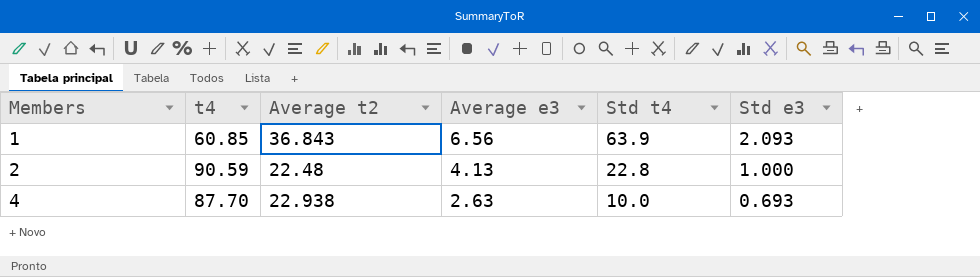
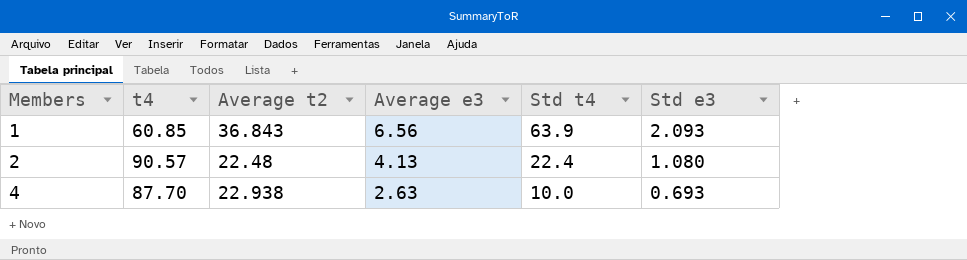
2 | t4: 90.59 -> 90.57
2 | Std t4: 22.8 -> 22.4
2 | Std e3: 1.000 -> 1.080

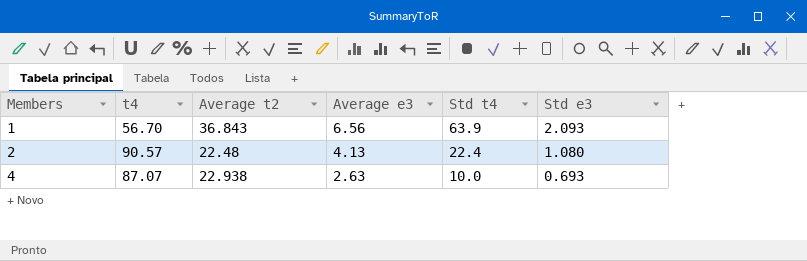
1 | t4: 60.85 -> 56.70
4 | t4: 87.70 -> 87.07

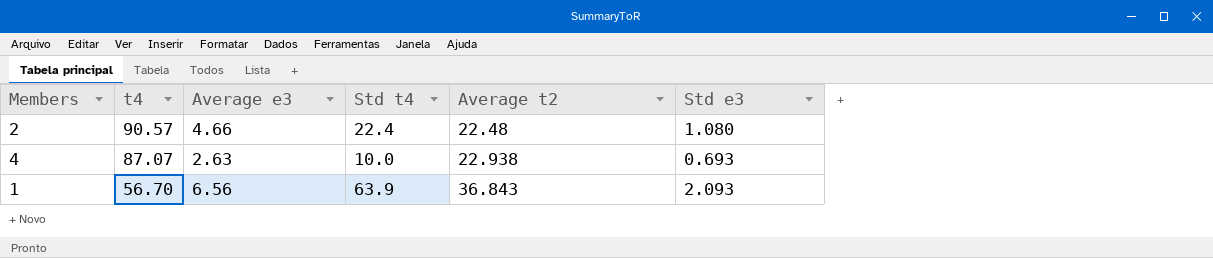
row order: Members ascending -> t4 descending
column Average t2 | position: 3 -> 5
2 | Average e3: 4.13 -> 4.66

